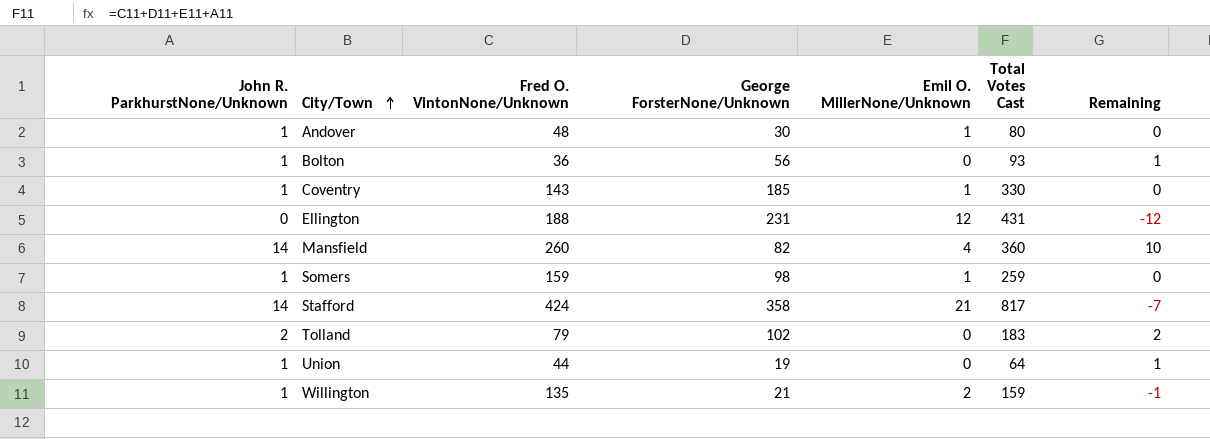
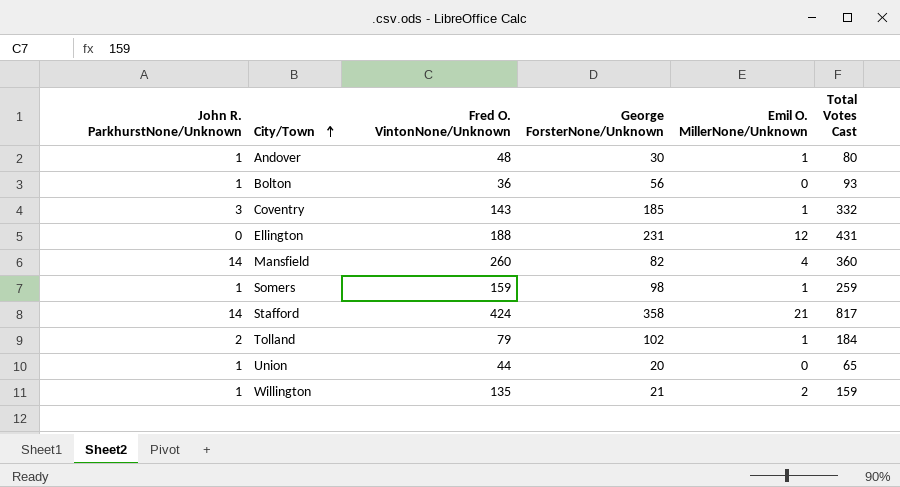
column Remaining | formula: [John R. ParkhurstNone/Unknown] - [Emil O. MillerNone/Unknown] -> none
Coventry | John R. ParkhurstNone/Unknown: 1 -> 3
Coventry | Total Votes Cast: 330 -> 332
Tolland | Emil O. MillerNone/Unknown: 0 -> 1
Tolland | Total Votes Cast: 183 -> 184
Union | George ForsterNone/Unknown: 19 -> 20
Union | Total Votes Cast: 64 -> 65

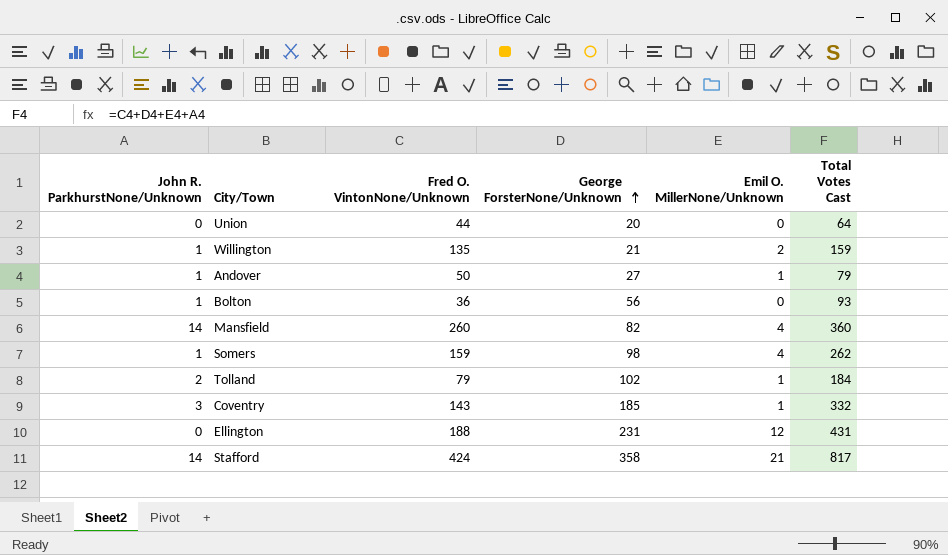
row order: City/Town ascending -> George ForsterNone/Unknown ascending
Union | John R. ParkhurstNone/Unknown: 1 -> 0
Union | Total Votes Cast: 65 -> 64
Andover | Fred O. VintonNone/Unknown: 48 -> 50
Andover | George ForsterNone/Unknown: 30 -> 27
Andover | Total Votes Cast: 80 -> 79
Somers | Emil O. MillerNone/Unknown: 1 -> 4
Somers | Total Votes Cast: 259 -> 262

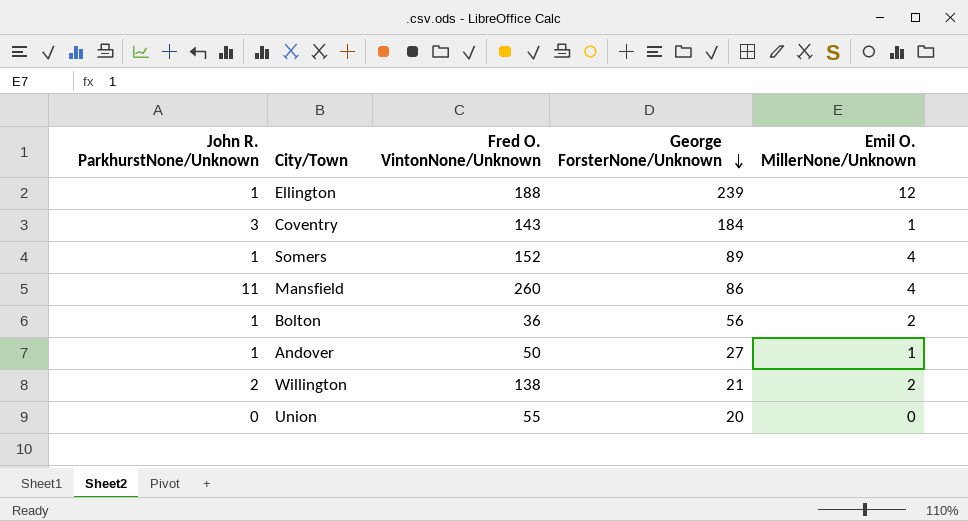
row order: George ForsterNone/Unknown ascending -> George ForsterNone/Unknown descending
column Total Votes Cast | formula: [John R. ParkhurstNone/Unknown] + [Fred O. VintonNone/Unknown] + [George ForsterNone/Unknown] + [Emil O. MillerNone/Unknown] -> none
row Tolland: 2 | 79 | 102 | 1 | 184 -> none
row Stafford: 14 | 424 | 358 | 21 | 817 -> none
Ellington | John R. ParkhurstNone/Unknown: 0 -> 1
Ellington | George ForsterNone/Unknown: 231 -> 239
Coventry | George ForsterNone/Unknown: 185 -> 184
Somers | Fred O. VintonNone/Unknown: 159 -> 152
Somers | George ForsterNone/Unknown: 98 -> 89
Mansfield | John R. ParkhurstNone/Unknown: 14 -> 11
Mansfield | George ForsterNone/Unknown: 82 -> 86
Bolton | Emil O. MillerNone/Unknown: 0 -> 2
Willington | John R. ParkhurstNone/Unknown: 1 -> 2
Willington | Fred O. VintonNone/Unknown: 135 -> 138
Union | Fred O. VintonNone/Unknown: 44 -> 55

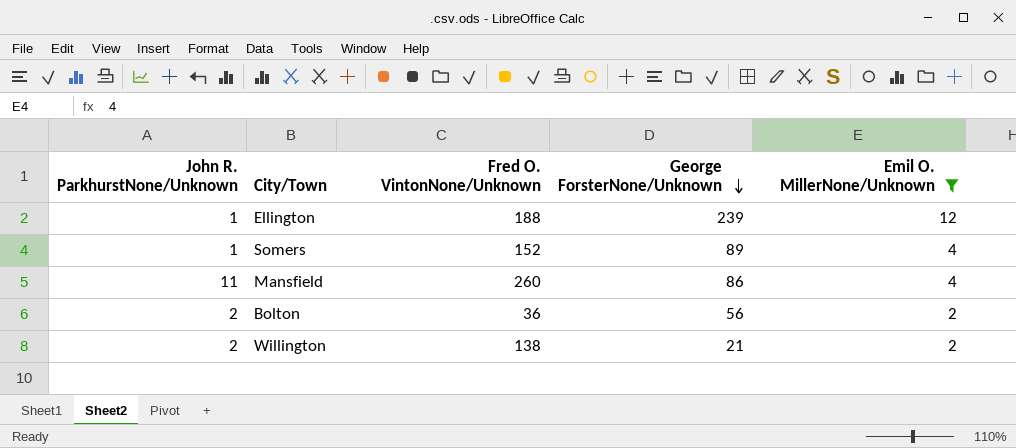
filter: none -> Emil O. MillerNone/Unknown >= 2
Bolton | John R. ParkhurstNone/Unknown: 1 -> 2

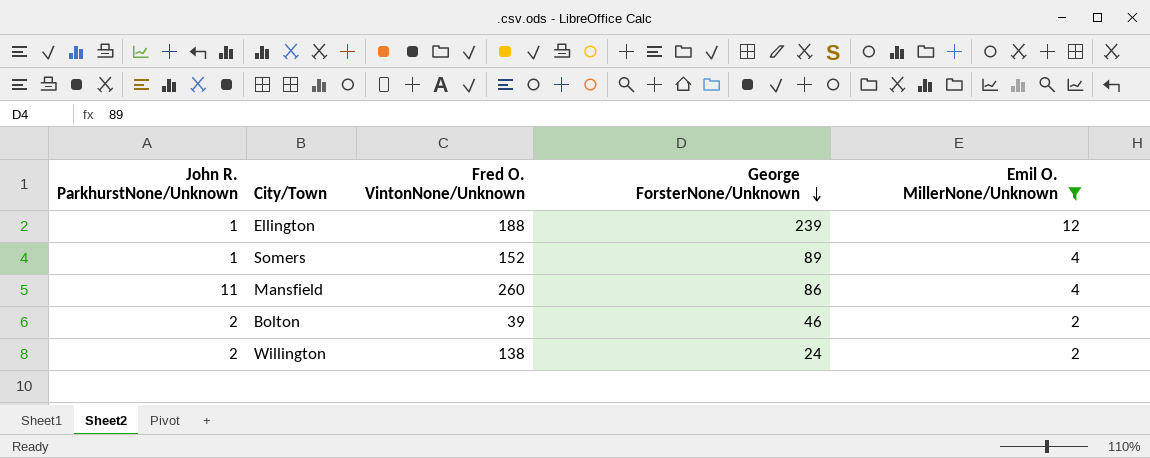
Bolton | Fred O. VintonNone/Unknown: 36 -> 39
Bolton | George ForsterNone/Unknown: 56 -> 46
Willington | George ForsterNone/Unknown: 21 -> 24

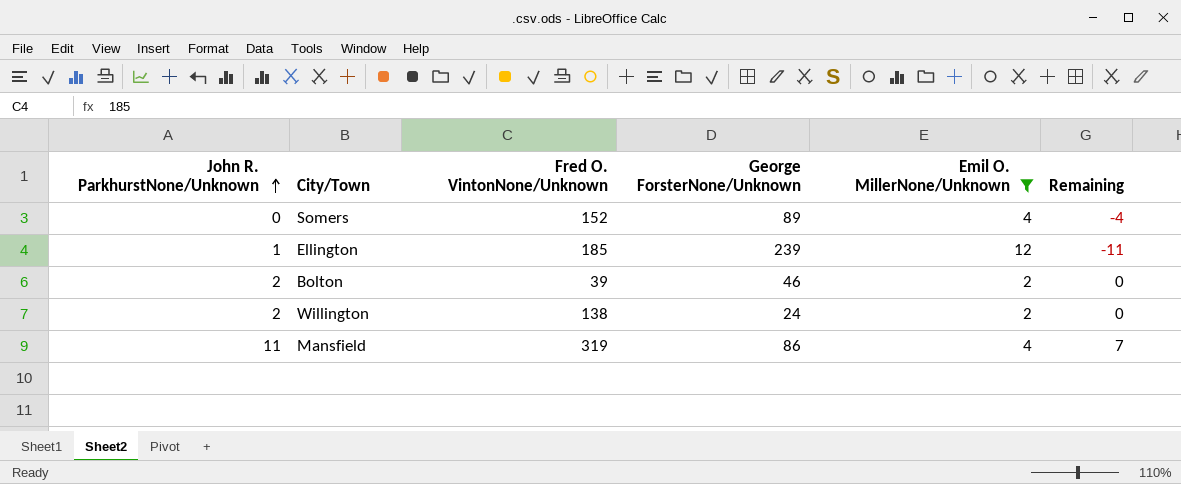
row order: George ForsterNone/Unknown descending -> John R. ParkhurstNone/Unknown ascending
column Remaining | formula: none -> [John R. ParkhurstNone/Unknown] - [Emil O. MillerNone/Unknown]
Somers | John R. ParkhurstNone/Unknown: 1 -> 0
Ellington | Fred O. VintonNone/Unknown: 188 -> 185
Mansfield | Fred O. VintonNone/Unknown: 260 -> 319

